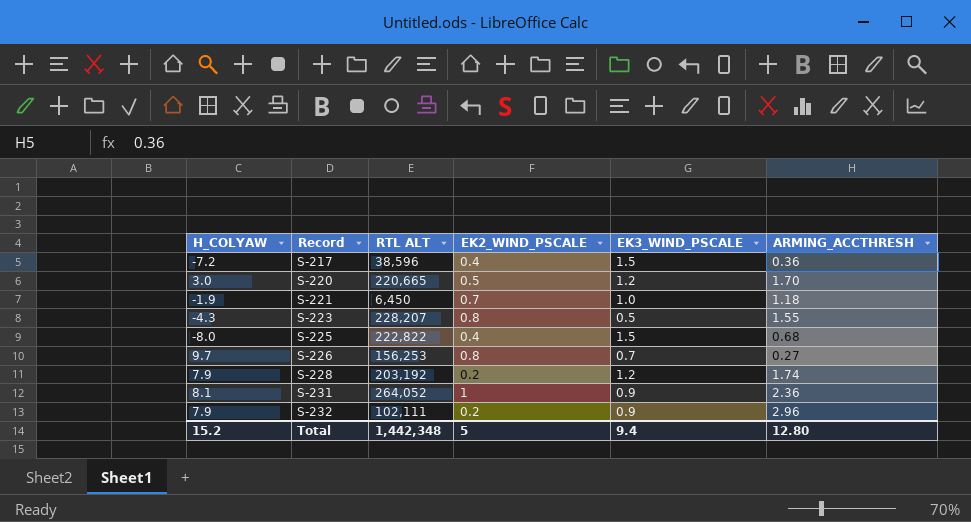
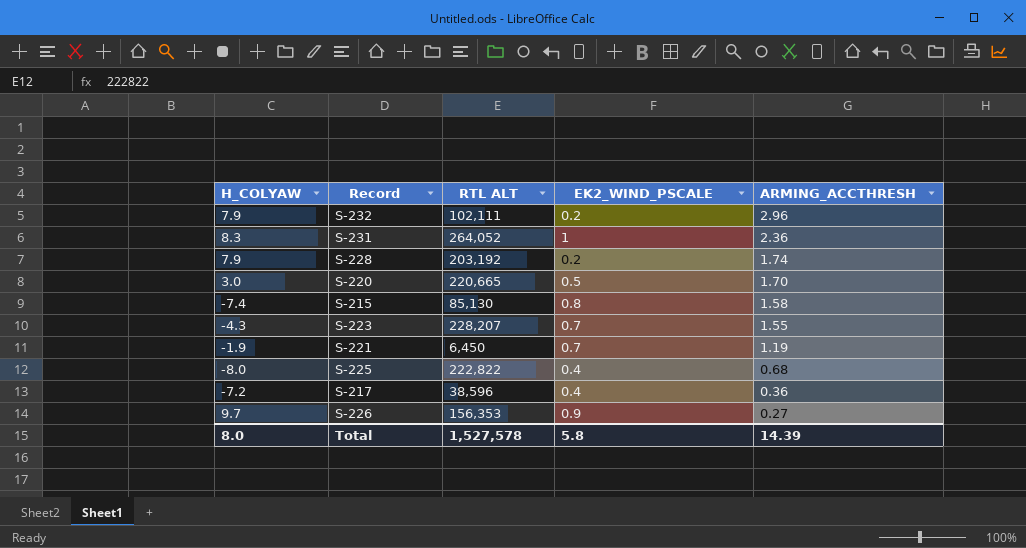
row order: Record ascending -> ARMING_ACCTHRESH descending
column EK3_WIND_PSCALE | position: 5 -> none
S-231 | H_COLYAW: 8.1 -> 8.3
row S-215: none -> -7.4 | 85,130 | 0.8 | 1.58
S-223 | EK2_WIND_PSCALE: 0.8 -> 0.7
S-221 | ARMING_ACCTHRESH: 1.18 -> 1.19
S-226 | RTL ALT: 156,253 -> 156,353
S-226 | EK2_WIND_PSCALE: 0.8 -> 0.9
Total | H_COLYAW: 15.2 -> 8.0
Total | RTL ALT: 1,442,348 -> 1,527,578
Total | EK2_WIND_PSCALE: 5 -> 5.8
Total | ARMING_ACCTHRESH: 12.80 -> 14.39

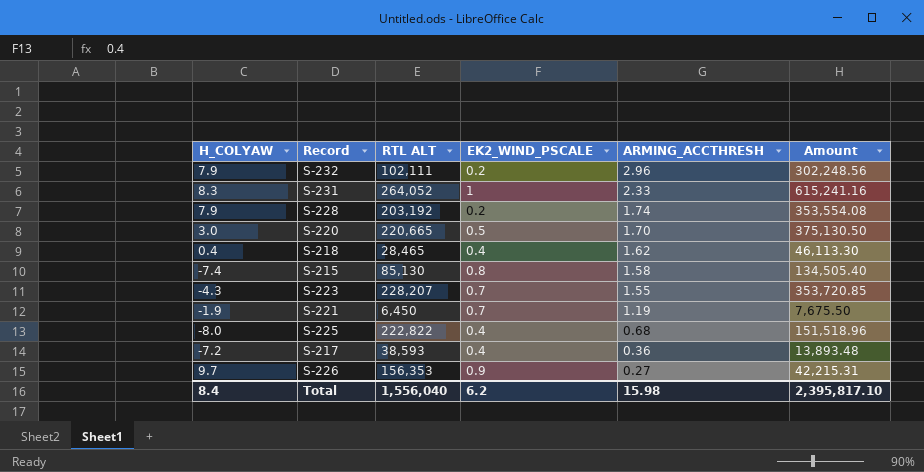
column Amount | formula: none -> [RTL ALT] * [ARMING_ACCTHRESH]
S-231 | ARMING_ACCTHRESH: 2.36 -> 2.33
row S-218: none -> 0.4 | 28,465 | 0.4 | 1.62 | 46,113.30
S-217 | RTL ALT: 38,596 -> 38,593
Total | H_COLYAW: 8.0 -> 8.4
Total | RTL ALT: 1,527,578 -> 1,556,040
Total | EK2_WIND_PSCALE: 5.8 -> 6.2
Total | ARMING_ACCTHRESH: 14.39 -> 15.98

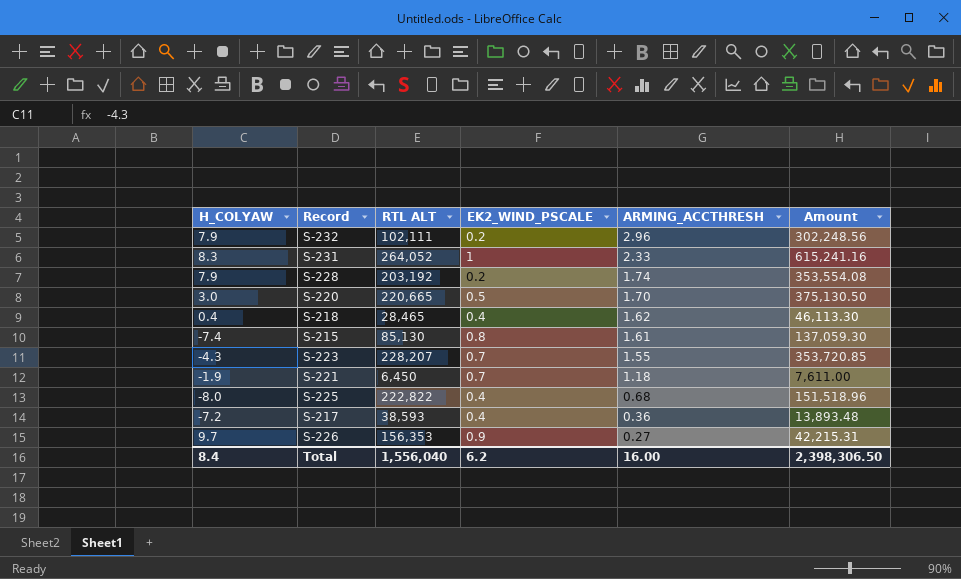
S-215 | ARMING_ACCTHRESH: 1.58 -> 1.61
S-215 | Amount: 134,505.40 -> 137,059.30
S-221 | ARMING_ACCTHRESH: 1.19 -> 1.18
S-221 | Amount: 7,675.50 -> 7,611.00
Total | ARMING_ACCTHRESH: 15.98 -> 16.00
Total | Amount: 2,395,817.10 -> 2,398,306.50

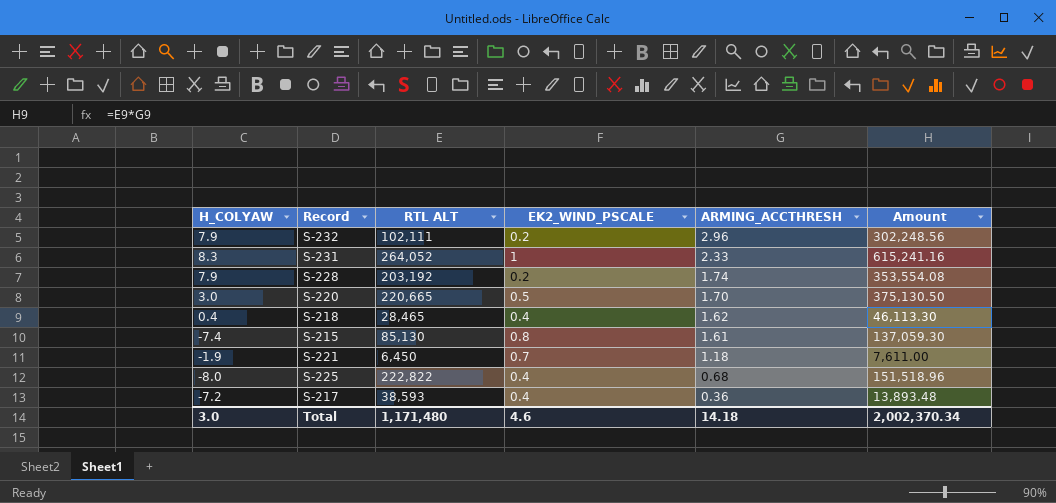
row S-223: -4.3 | 228,207 | 0.7 | 1.55 | 353,720.85 -> none
row S-226: 9.7 | 156,353 | 0.9 | 0.27 | 42,215.31 -> none
Total | H_COLYAW: 8.4 -> 3.0
Total | RTL ALT: 1,556,040 -> 1,171,480
Total | EK2_WIND_PSCALE: 6.2 -> 4.6
Total | ARMING_ACCTHRESH: 16.00 -> 14.18
Total | Amount: 2,398,306.50 -> 2,002,370.34

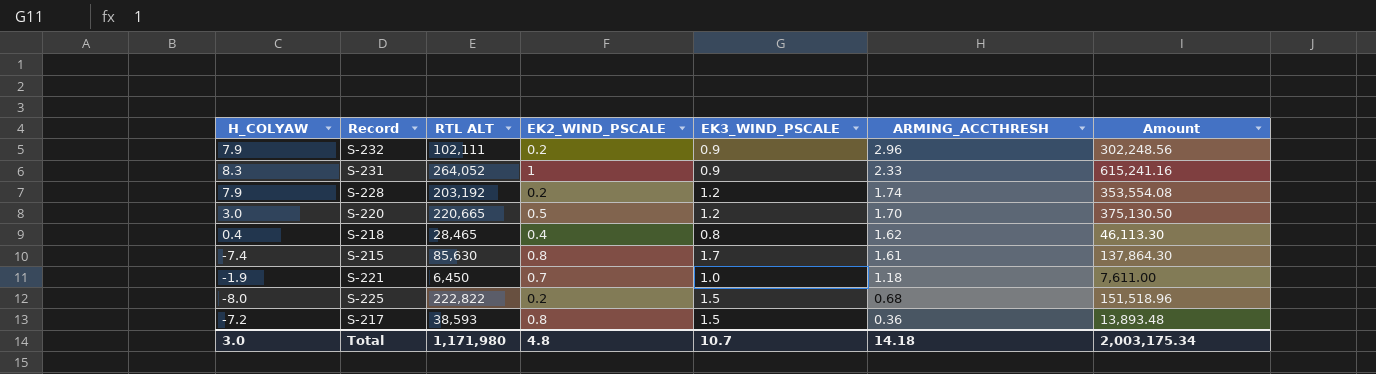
column EK3_WIND_PSCALE | position: none -> 5
S-215 | RTL ALT: 85,130 -> 85,630
S-215 | Amount: 137,059.30 -> 137,864.30
S-225 | EK2_WIND_PSCALE: 0.4 -> 0.2
S-217 | EK2_WIND_PSCALE: 0.4 -> 0.8
Total | RTL ALT: 1,171,480 -> 1,171,980
Total | EK2_WIND_PSCALE: 4.6 -> 4.8
Total | Amount: 2,002,370.34 -> 2,003,175.34

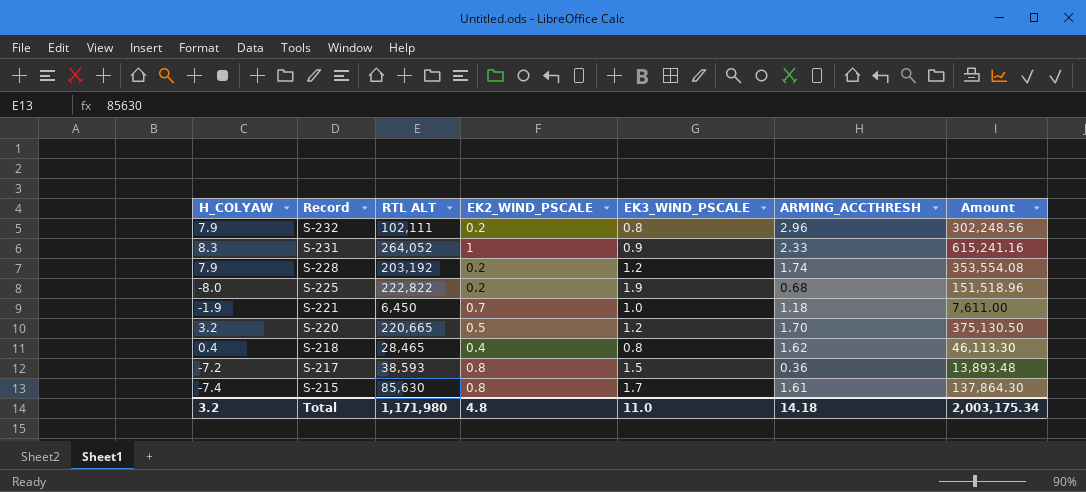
row order: ARMING_ACCTHRESH descending -> Record descending
S-232 | EK3_WIND_PSCALE: 0.9 -> 0.8
S-225 | EK3_WIND_PSCALE: 1.5 -> 1.9
S-220 | H_COLYAW: 3.0 -> 3.2
Total | H_COLYAW: 3.0 -> 3.2
Total | EK3_WIND_PSCALE: 10.7 -> 11.0

